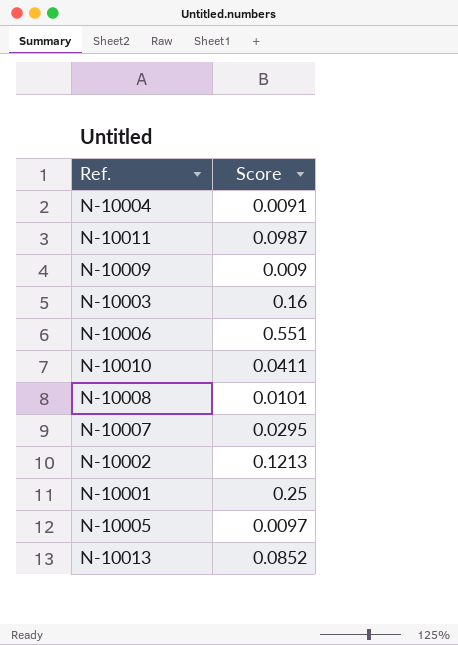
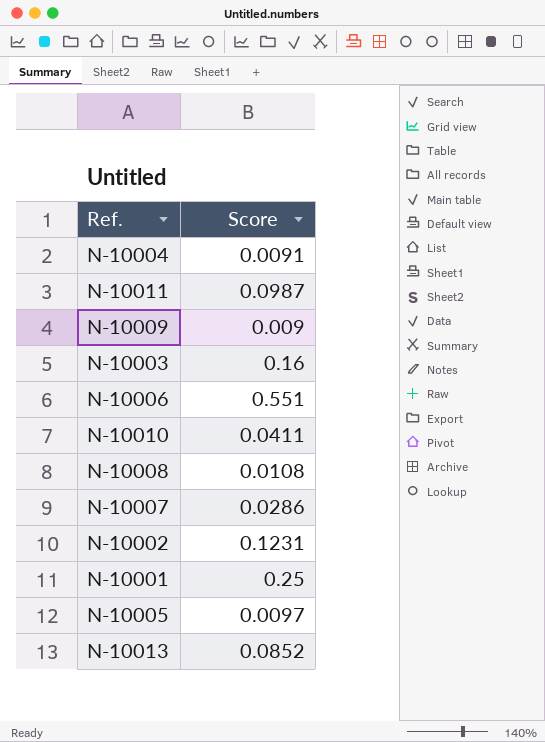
N-10008 | Score: 0.0101 -> 0.0108
N-10007 | Score: 0.0295 -> 0.0286
N-10002 | Score: 0.1213 -> 0.1231

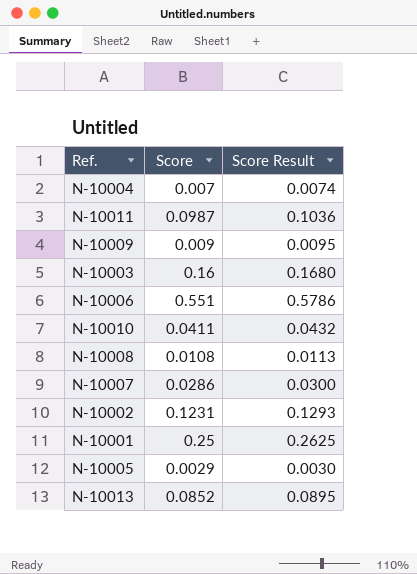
column Score Result | formula: none -> [Score] * 1.05
N-10004 | Score: 0.0091 -> 0.007
N-10005 | Score: 0.0097 -> 0.0029

